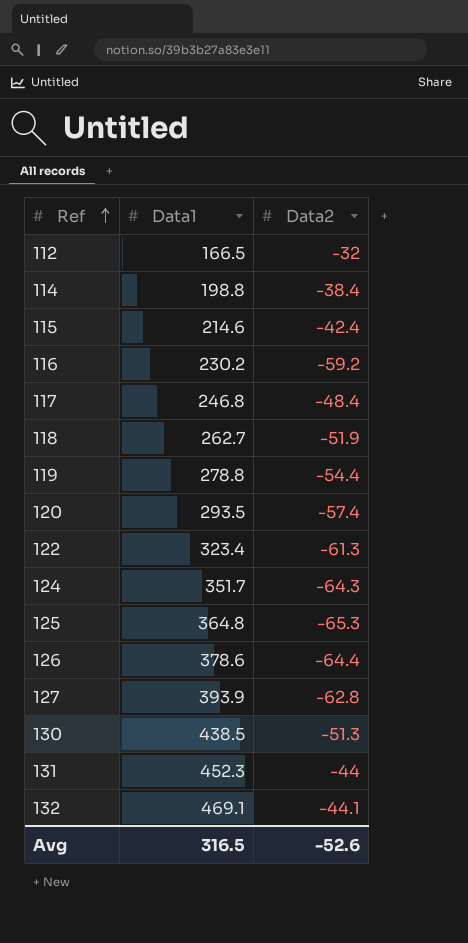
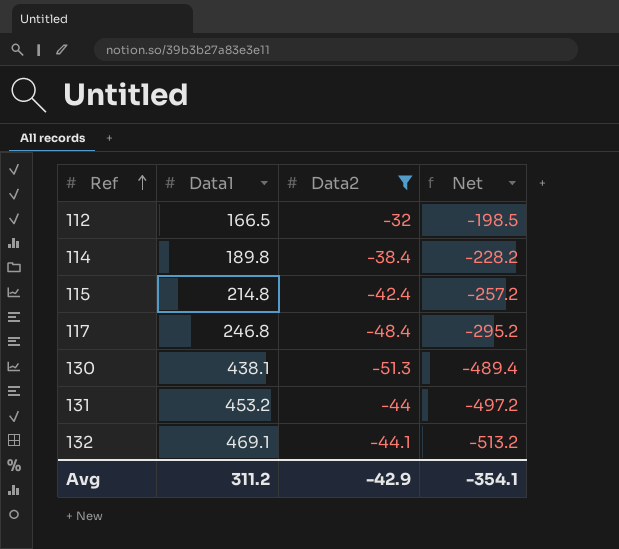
filter: none -> Data2 >= -51.3
column Net | formula: none -> [Data2] - [Data1]
114 | Data1: 198.8 -> 189.8
115 | Data1: 214.6 -> 214.8
130 | Data1: 438.5 -> 438.1
131 | Data1: 452.3 -> 453.2
Avg | Data1: 316.5 -> 311.2
Avg | Data2: -52.6 -> -42.9

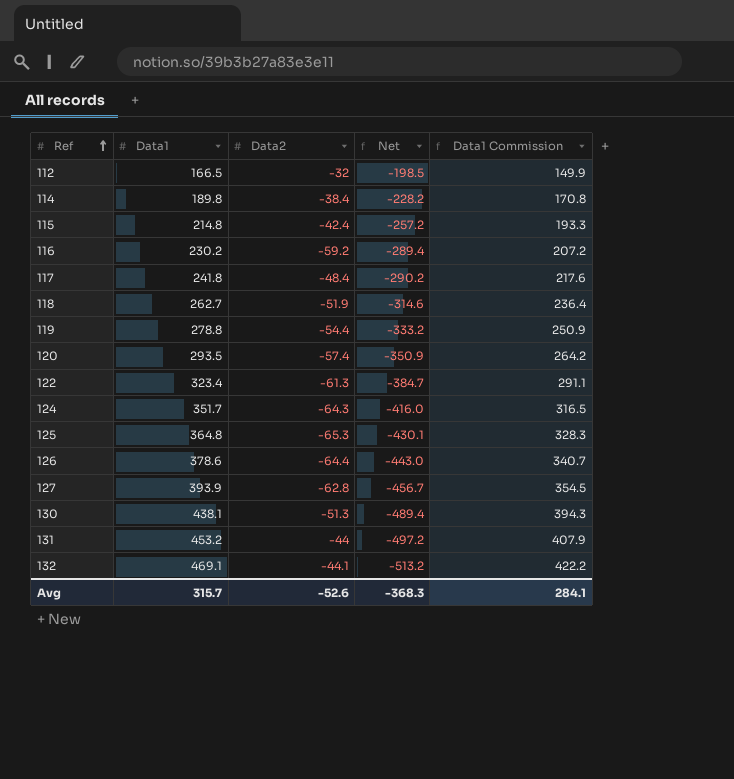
filter: Data2 >= -51.3 -> none
column Data1 Commission | formula: none -> [Data1] * 0.9
117 | Data1: 246.8 -> 241.8
117 | Net: -295.2 -> -290.2
Avg | Data1: 311.2 -> 315.7
Avg | Data2: -42.9 -> -52.6
Avg | Net: -354.1 -> -368.3

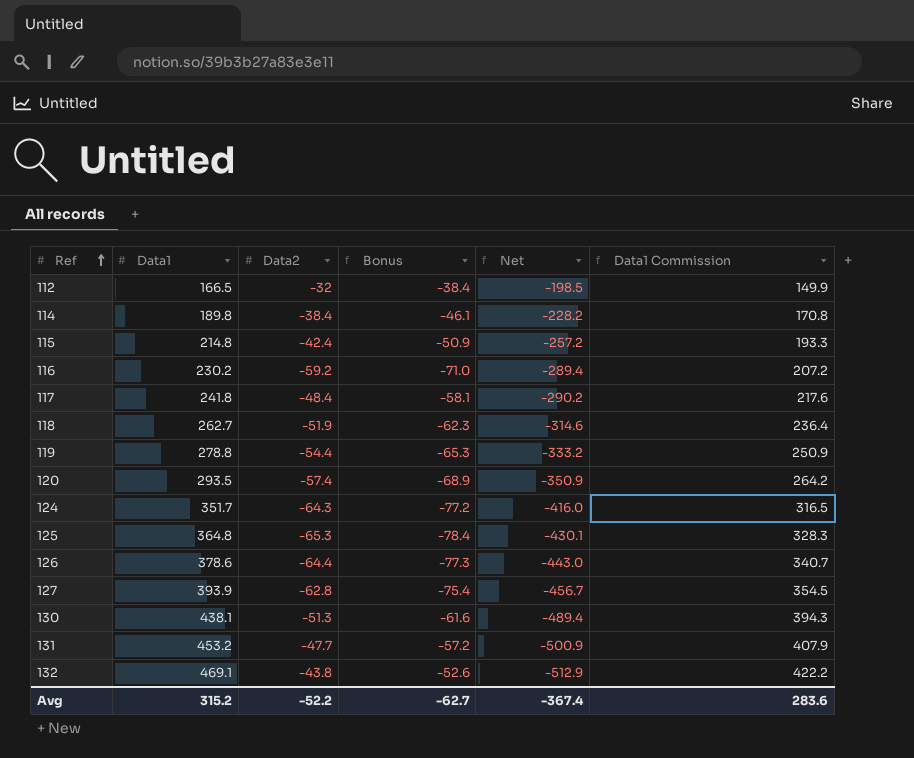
column Bonus | formula: none -> [Data2] * 1.2
row 122: 323.4 | -61.3 | -384.7 | 291.1 -> none
131 | Data2: -44 -> -47.7
131 | Net: -497.2 -> -500.9
132 | Data2: -44.1 -> -43.8
132 | Net: -513.2 -> -512.9
Avg | Data1: 315.7 -> 315.2
Avg | Data2: -52.6 -> -52.2
Avg | Net: -368.3 -> -367.4
Avg | Data1 Commission: 284.1 -> 283.6

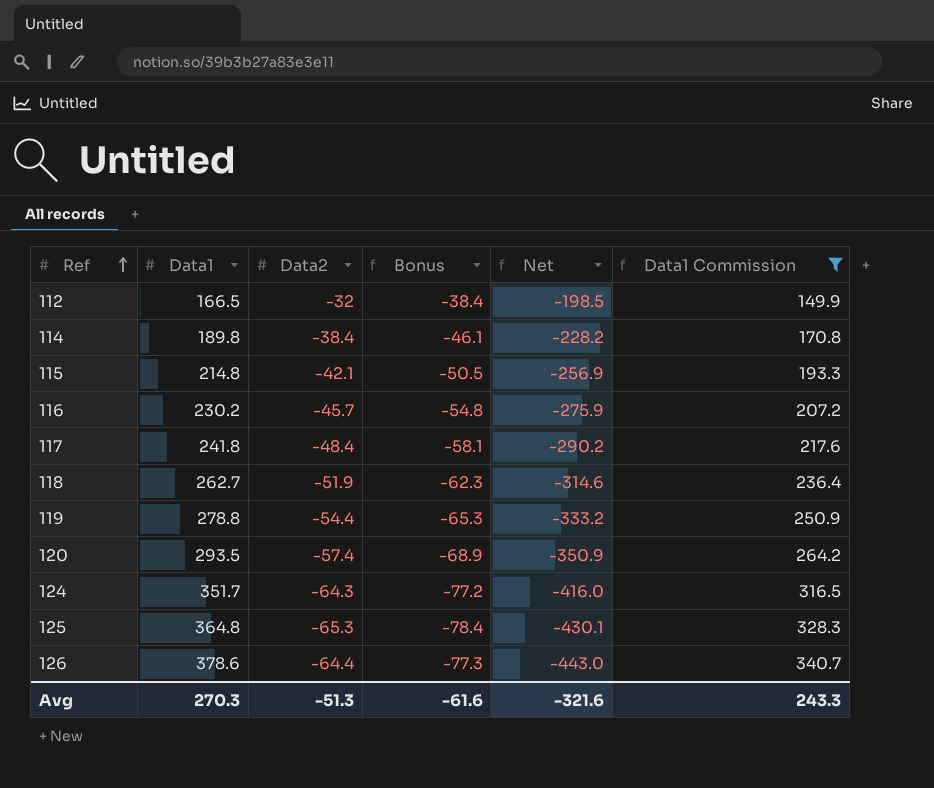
filter: none -> Data1 Commission <= 340.7
115 | Data2: -42.4 -> -42.1
115 | Bonus: -50.9 -> -50.5
115 | Net: -257.2 -> -256.9
116 | Data2: -59.2 -> -45.7
116 | Bonus: -71.0 -> -54.8
116 | Net: -289.4 -> -275.9
Avg | Data1: 315.2 -> 270.3
Avg | Data2: -52.2 -> -51.3
Avg | Bonus: -62.7 -> -61.6
Avg | Net: -367.4 -> -321.6
Avg | Data1 Commission: 283.6 -> 243.3

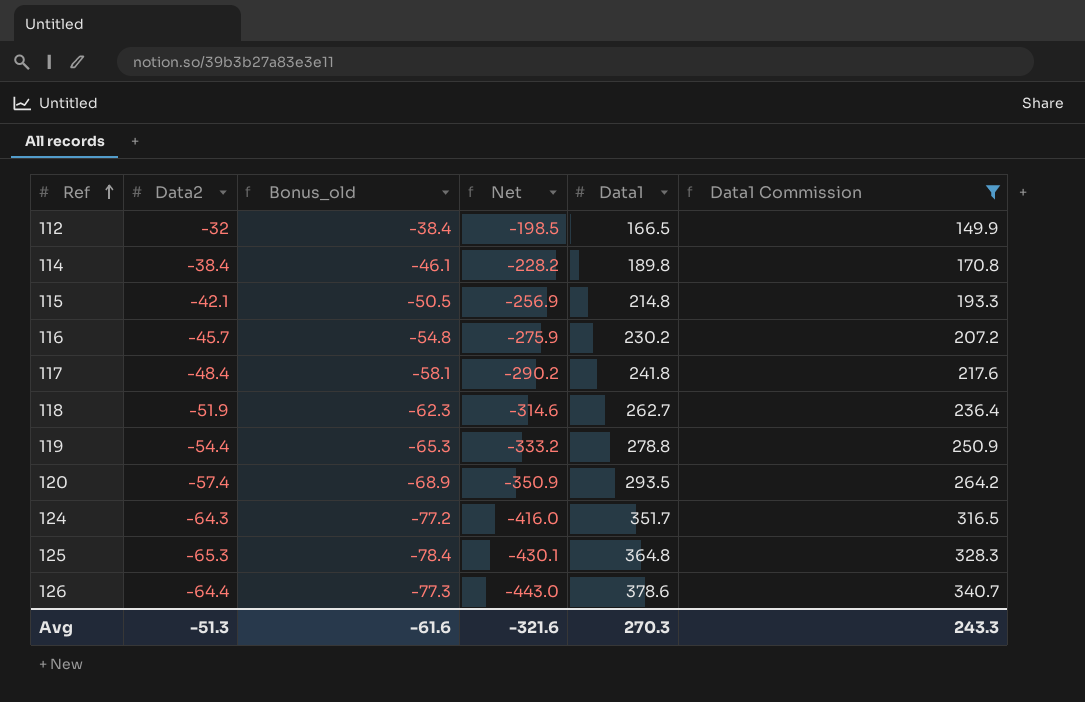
column name: Bonus -> Bonus_old
column Data1 | position: 2 -> 5

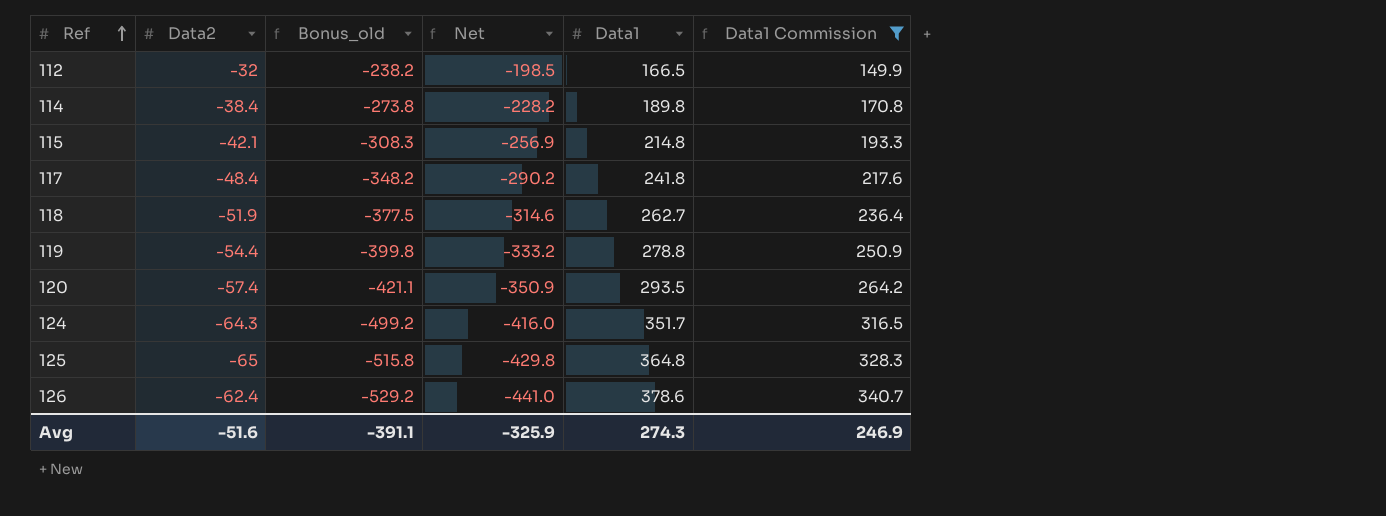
column Bonus_old | formula: [Data2] * 1.2 -> [Net] * 1.2
row 116: -45.7 | -54.8 | -275.9 | 230.2 | 207.2 -> none
125 | Data2: -65.3 -> -65
125 | Net: -430.1 -> -429.8
126 | Data2: -64.4 -> -62.4
126 | Net: -443.0 -> -441.0
Avg | Data2: -51.3 -> -51.6
Avg | Bonus_old: -61.6 -> -391.1
Avg | Net: -321.6 -> -325.9
Avg | Data1: 270.3 -> 274.3
Avg | Data1 Commission: 243.3 -> 246.9

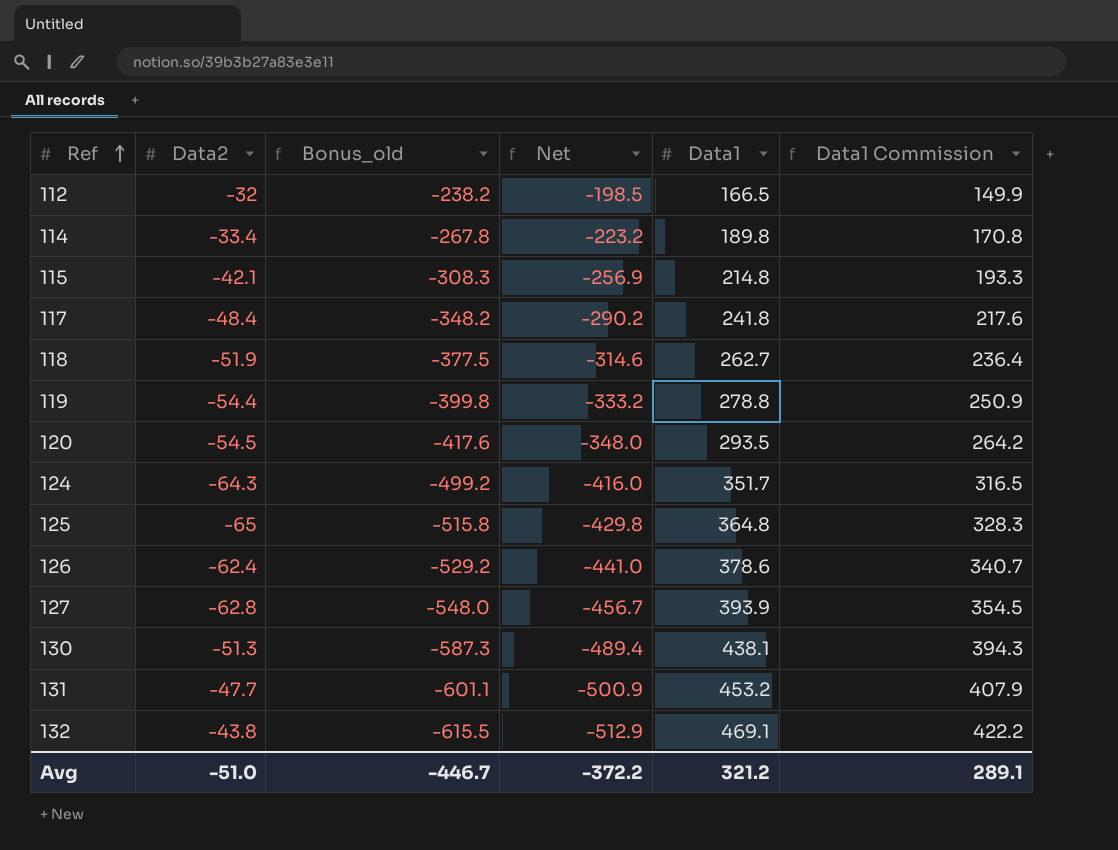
filter: Data1 Commission <= 340.7 -> none
114 | Data2: -38.4 -> -33.4
114 | Bonus_old: -273.8 -> -267.8
114 | Net: -228.2 -> -223.2
120 | Data2: -57.4 -> -54.5
120 | Bonus_old: -421.1 -> -417.6
120 | Net: -350.9 -> -348.0
Avg | Data2: -51.6 -> -51.0
Avg | Bonus_old: -391.1 -> -446.7
Avg | Net: -325.9 -> -372.2
Avg | Data1: 274.3 -> 321.2
Avg | Data1 Commission: 246.9 -> 289.1

